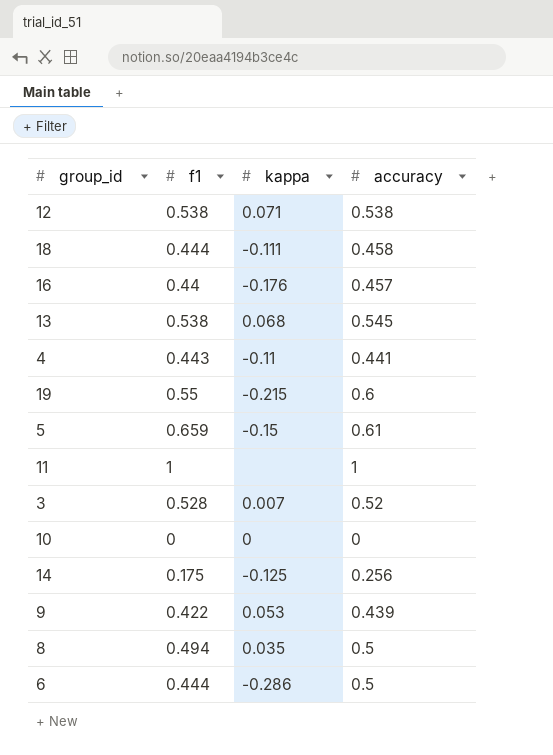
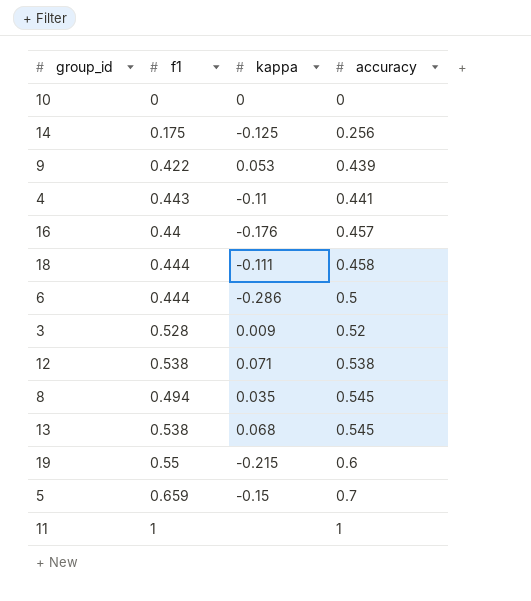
row order: none -> accuracy ascending
3 | kappa: 0.007 -> 0.009
8 | accuracy: 0.5 -> 0.545
5 | accuracy: 0.61 -> 0.7

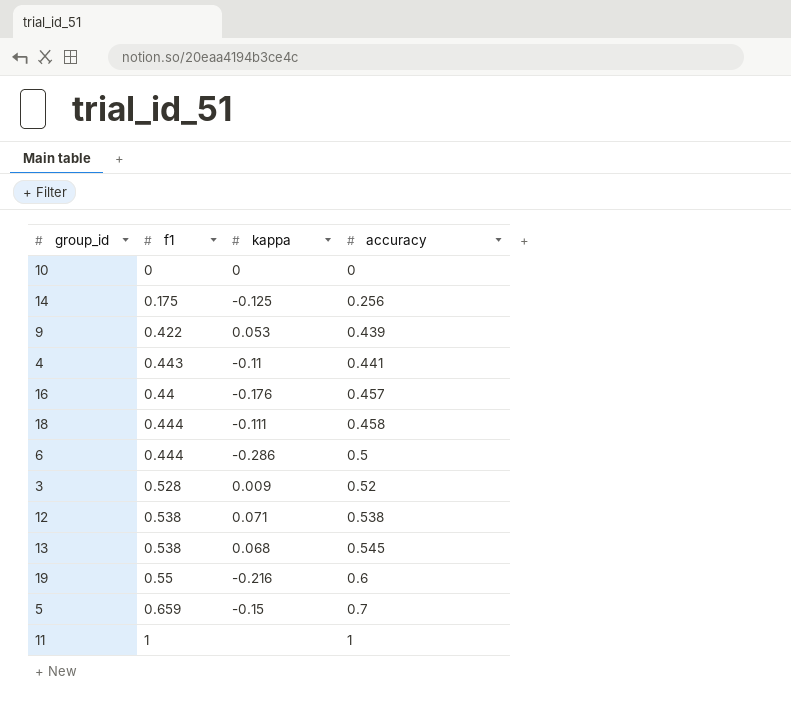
row 8: 0.494 | 0.035 | 0.545 -> none
19 | kappa: -0.215 -> -0.216

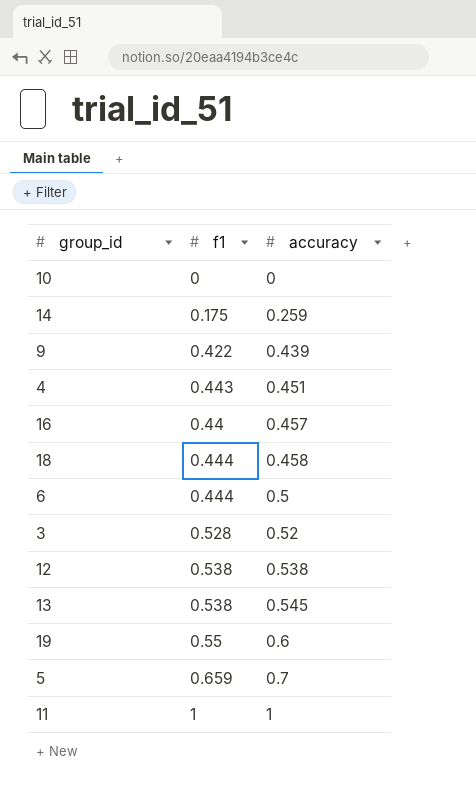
column kappa | position: 3 -> none
14 | accuracy: 0.256 -> 0.259
4 | accuracy: 0.441 -> 0.451

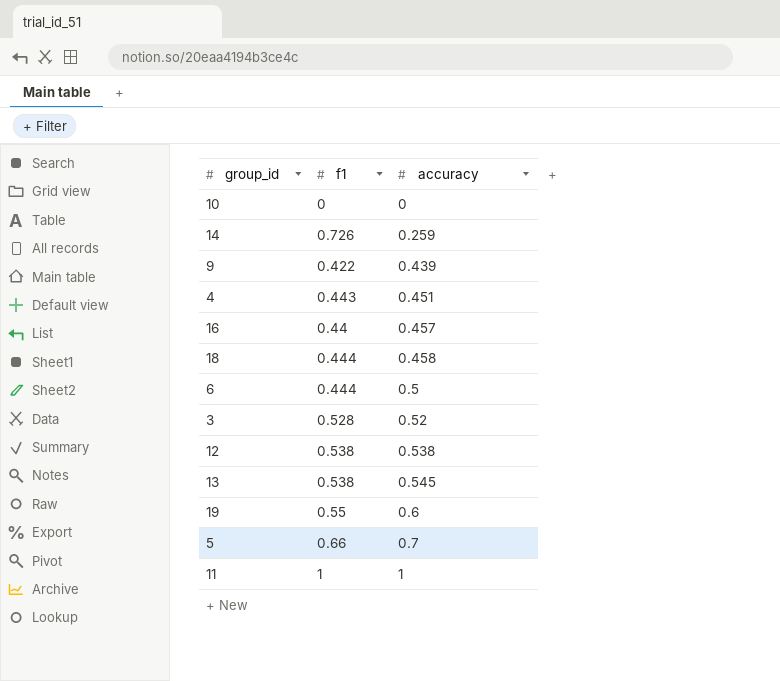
14 | f1: 0.175 -> 0.726
5 | f1: 0.659 -> 0.66

